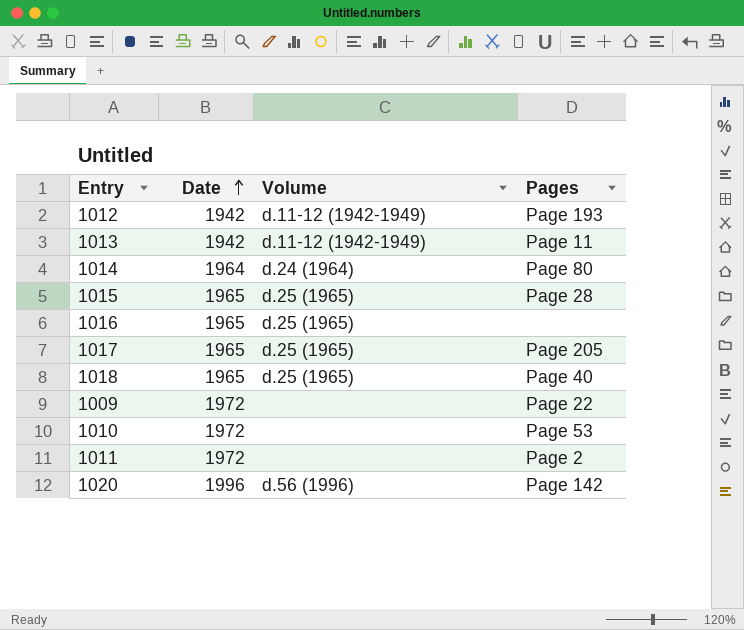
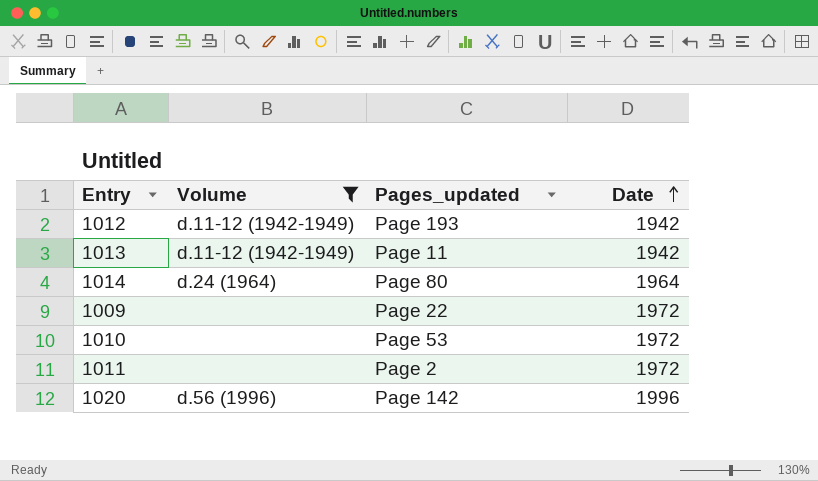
filter: none -> Volume != d.25 (1965)
column name: Pages -> Pages_updated
column Date | position: 2 -> 4

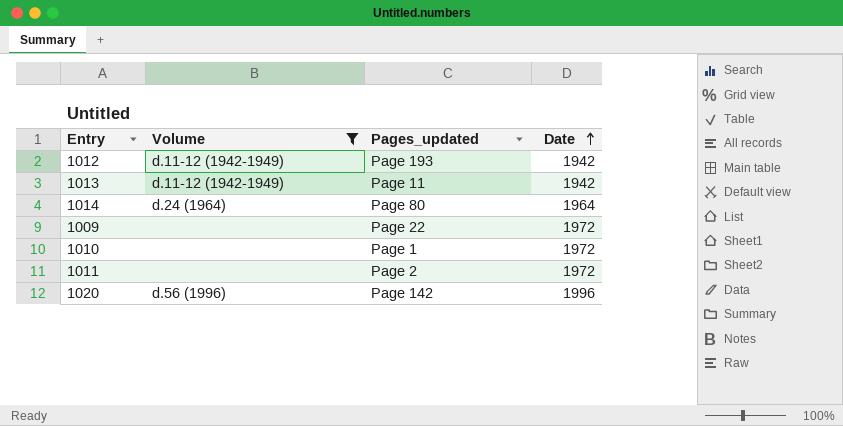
1010 | Pages_updated: Page 53 -> Page 1

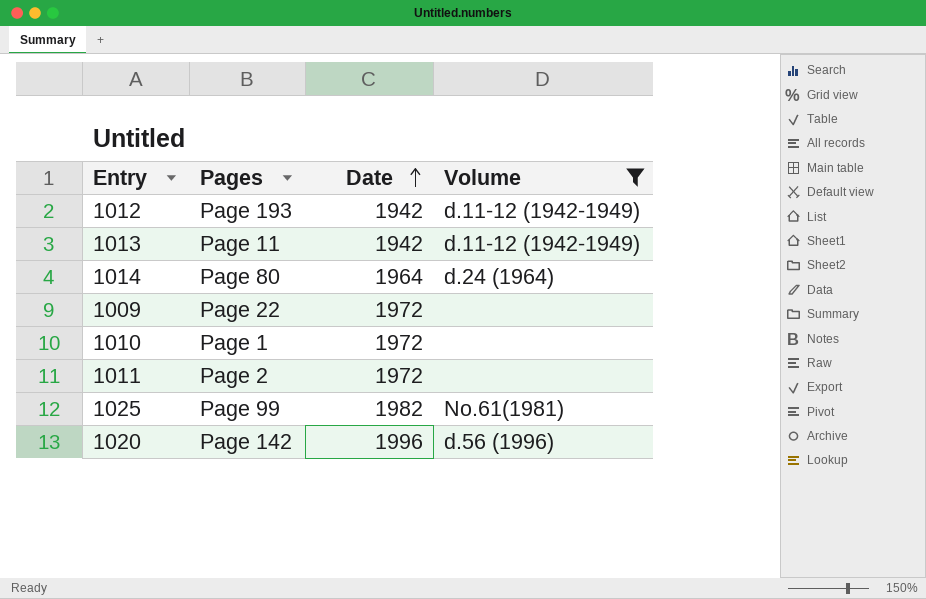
column name: Pages_updated -> Pages
column Volume | position: 2 -> 4
row 1025: none -> Page 99 | 1982 | No.61(1981)

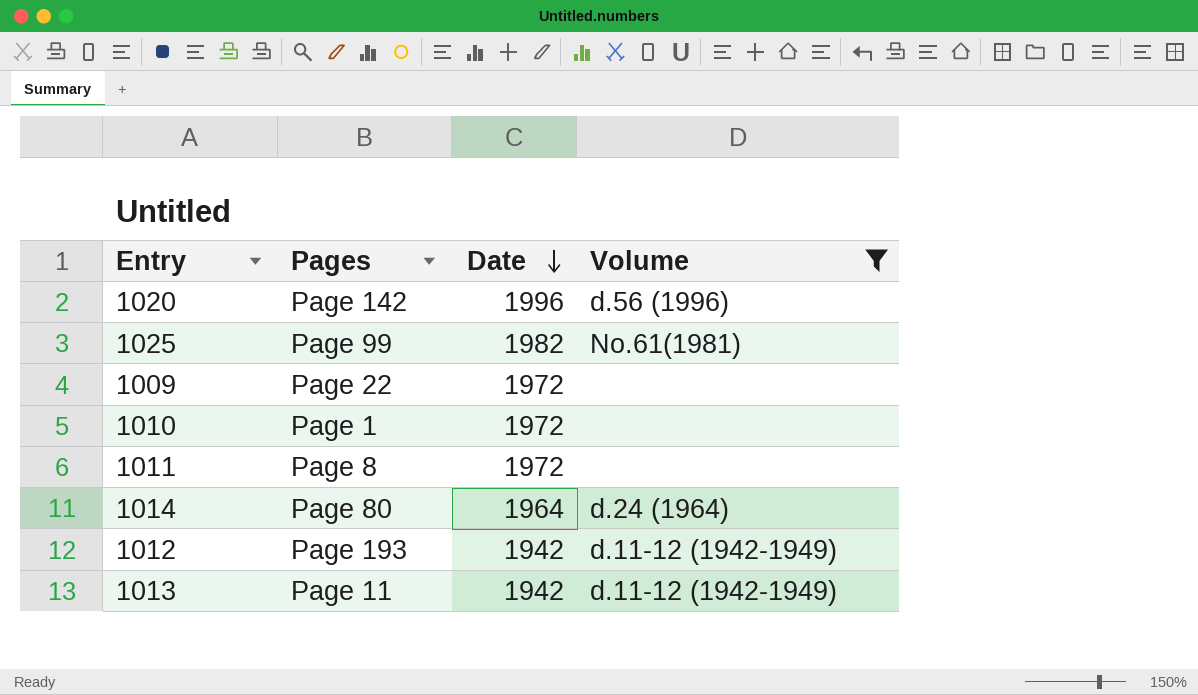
row order: Date ascending -> Date descending
1011 | Pages: Page 2 -> Page 8

